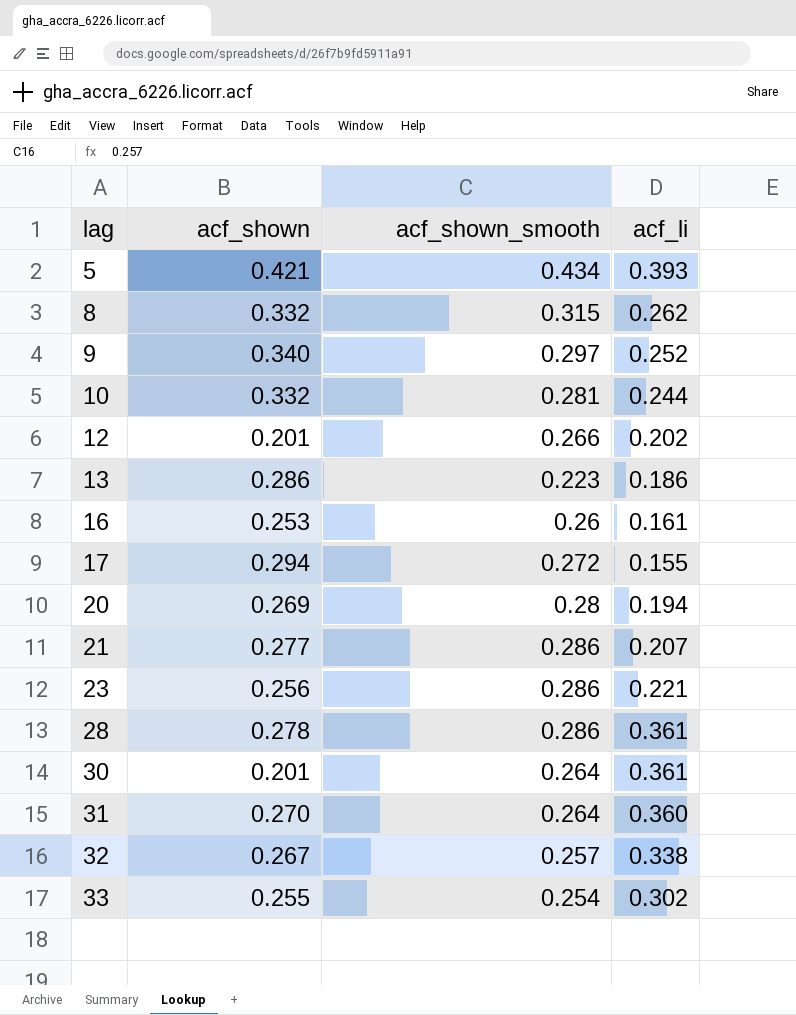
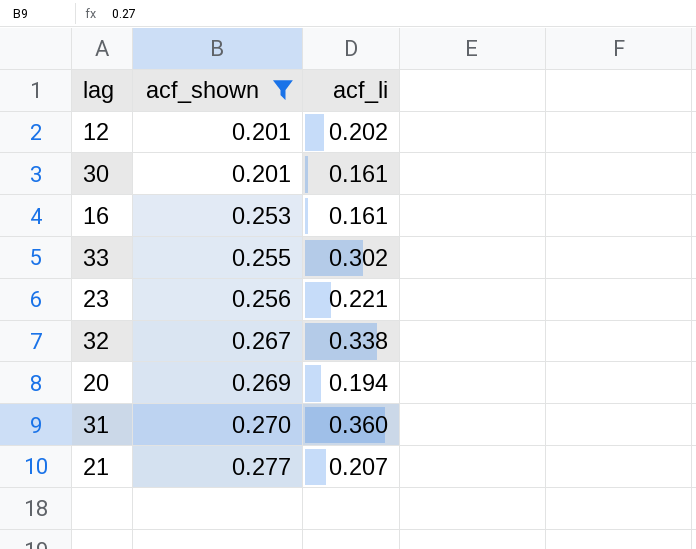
filter: none -> acf_shown <= 0.277
row order: lag ascending -> acf_shown ascending
column acf_shown_smooth | position: 3 -> none
30 | acf_li: 0.361 -> 0.161

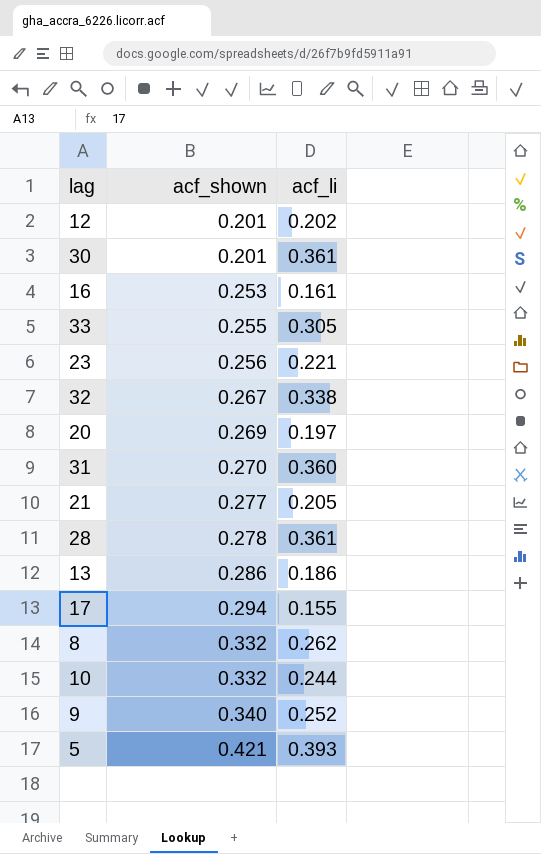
filter: acf_shown <= 0.277 -> none
30 | acf_li: 0.161 -> 0.361
33 | acf_li: 0.302 -> 0.305
20 | acf_li: 0.194 -> 0.197
21 | acf_li: 0.207 -> 0.205

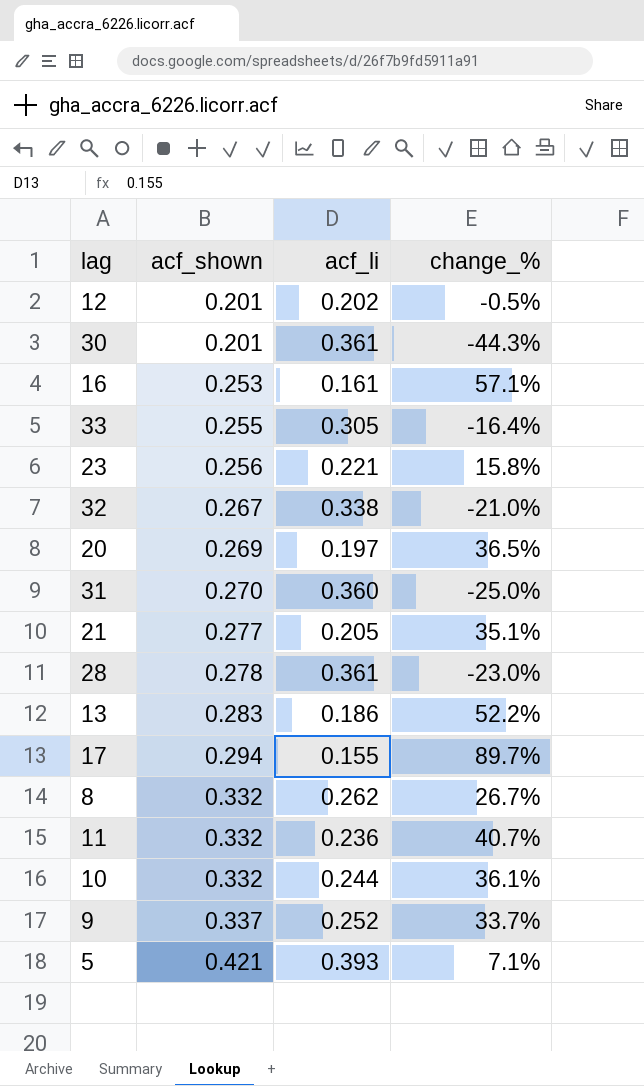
column change_% | formula: none -> ([acf_shown] - [acf_li]) / [acf_li]
13 | acf_shown: 0.286 -> 0.283
row 11: none -> 0.332 | 0.236 | 40.7%
9 | acf_shown: 0.340 -> 0.337

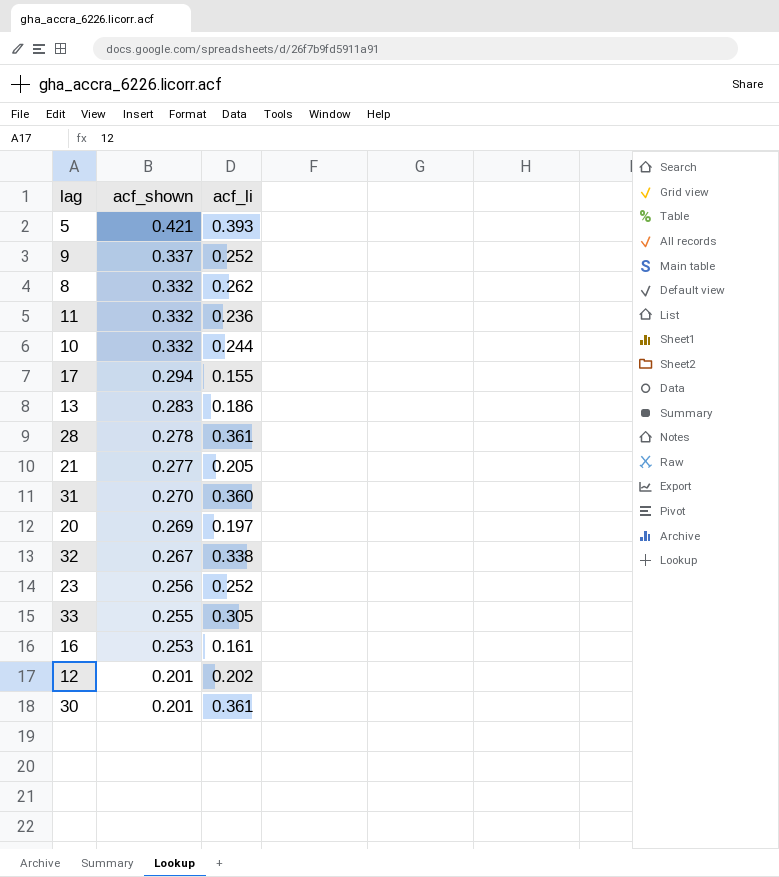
row order: acf_shown ascending -> acf_shown descending
column change_% | formula: ([acf_shown] - [acf_li]) / [acf_li] -> none
23 | acf_li: 0.221 -> 0.252

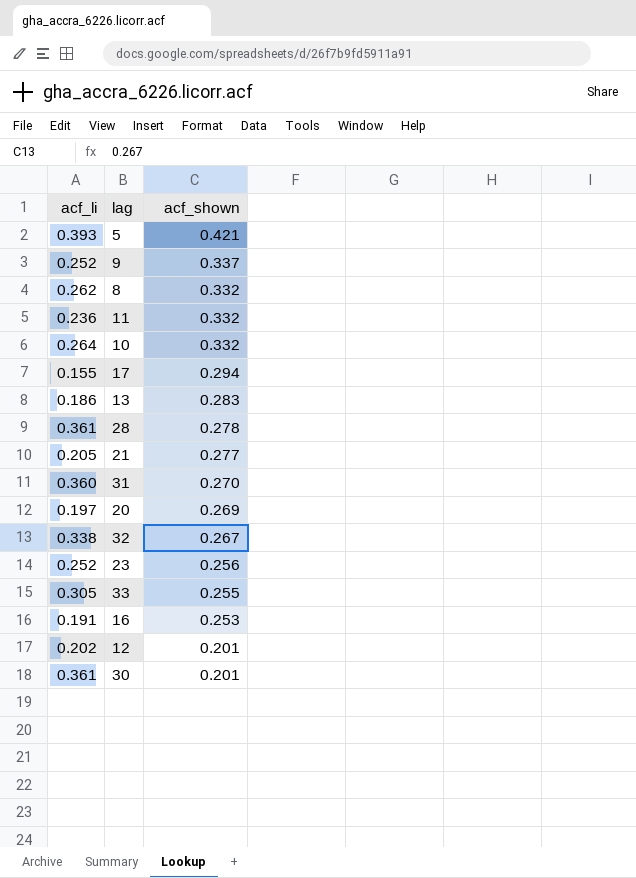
column acf_li | position: 3 -> 1
10 | acf_li: 0.244 -> 0.264
16 | acf_li: 0.161 -> 0.191

